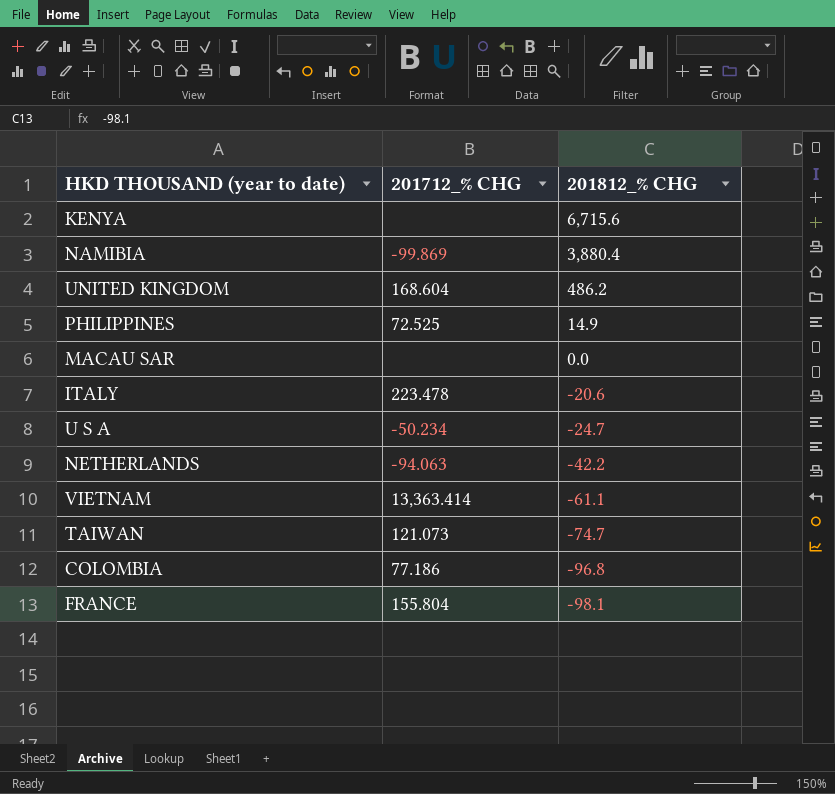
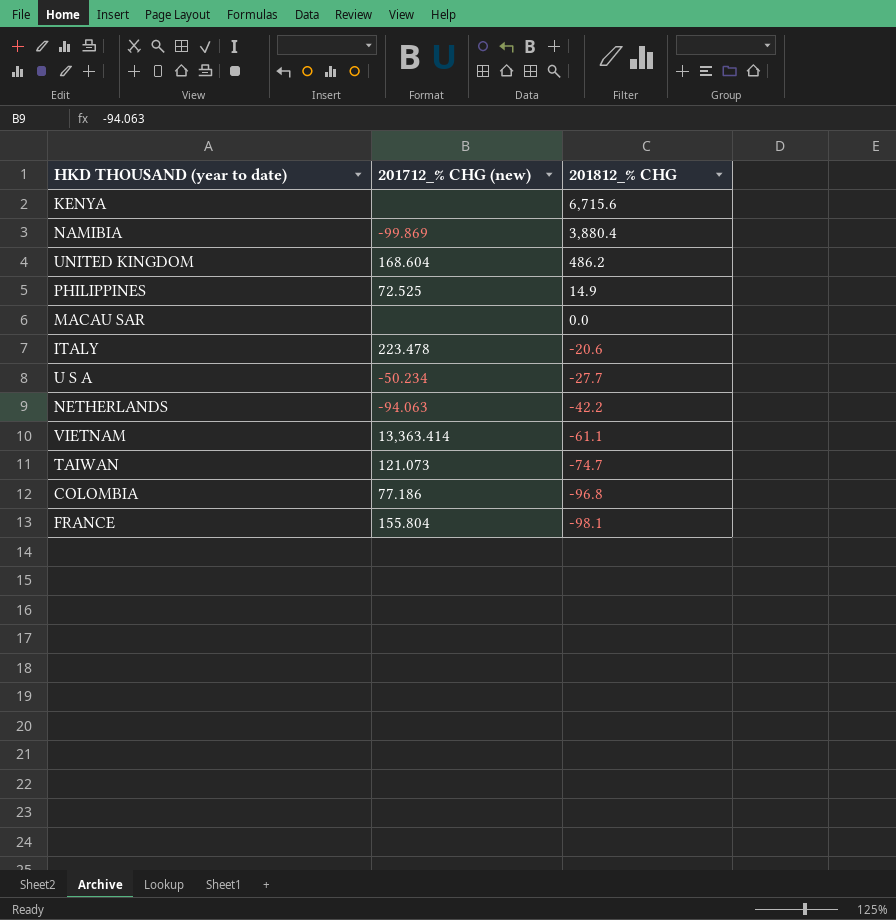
column name: 201712_% CHG -> 201712_% CHG (new)
U S A | 201812_% CHG: -24.7 -> -27.7

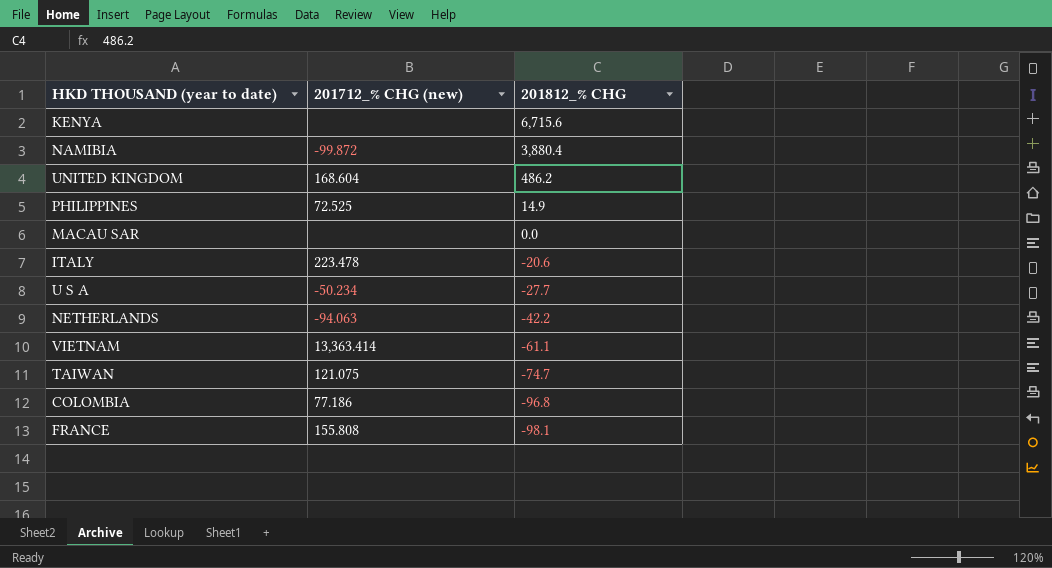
NAMIBIA | 201712_% CHG (new): -99.869 -> -99.872
TAIWAN | 201712_% CHG (new): 121.073 -> 121.075
FRANCE | 201712_% CHG (new): 155.804 -> 155.808

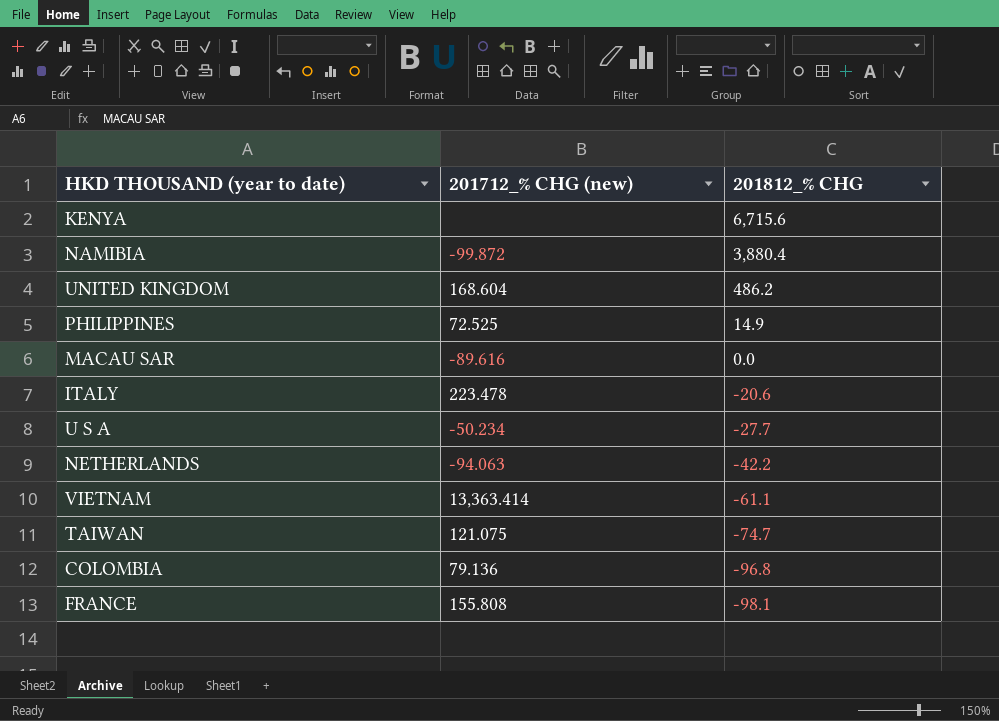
MACAU SAR | 201712_% CHG (new): none -> -89.616
COLOMBIA | 201712_% CHG (new): 77.186 -> 79.136

